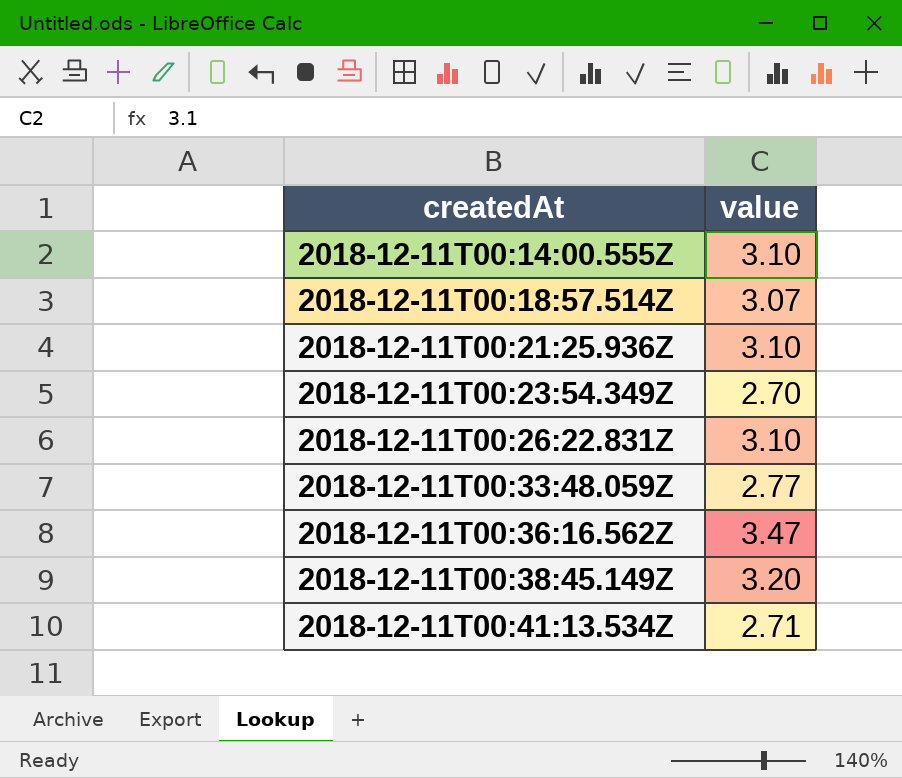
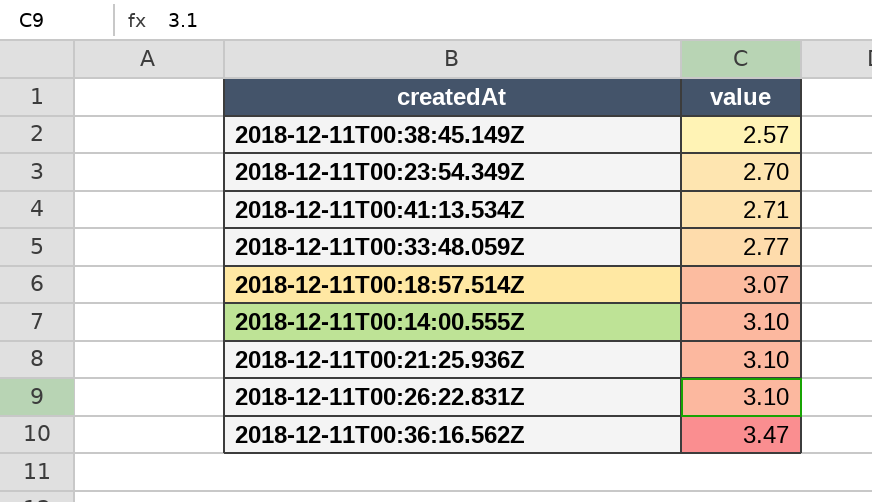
row order: createdAt ascending -> value ascending
2018-12-11T00:38:45.149Z | value: 3.20 -> 2.57

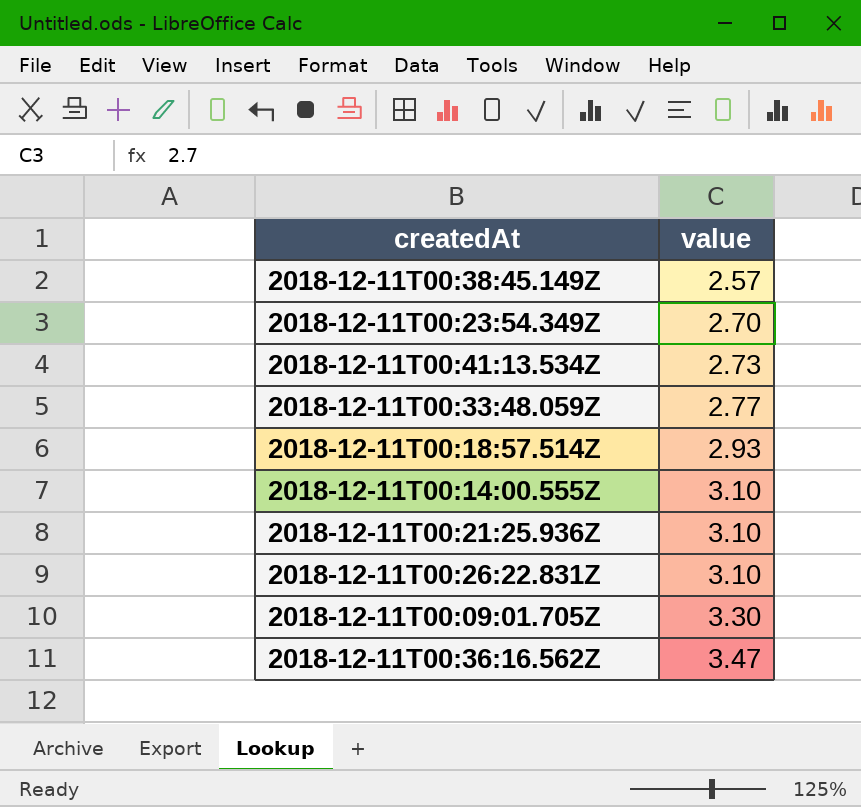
2018-12-11T00:41:13.534Z | value: 2.71 -> 2.73
2018-12-11T00:18:57.514Z | value: 3.07 -> 2.93
row 2018-12-11T00:09:01.705Z: none -> 3.30

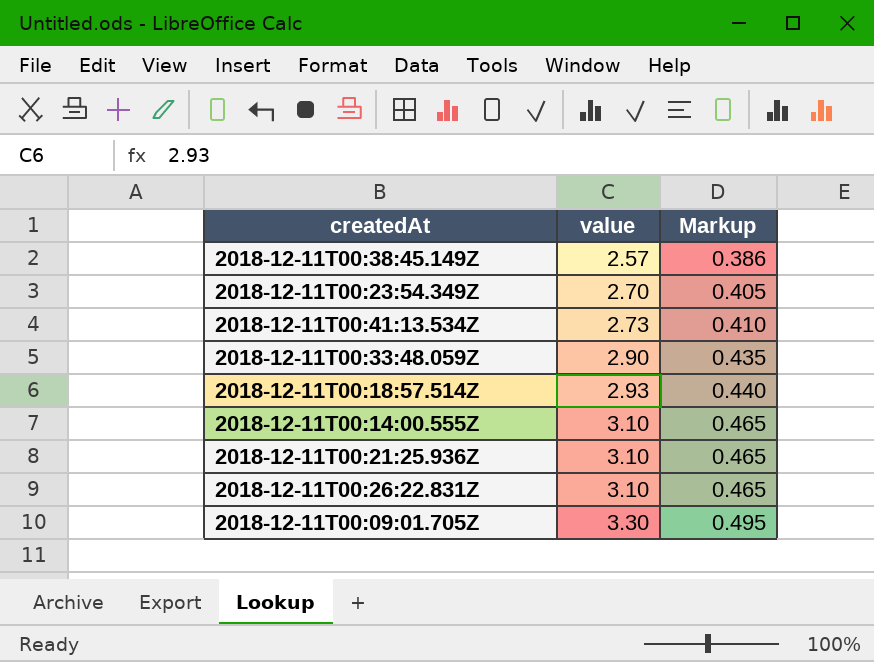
column Markup | formula: none -> [value] * 0.15
row 2018-12-11T00:36:16.562Z: 3.47 -> none
2018-12-11T00:33:48.059Z | value: 2.77 -> 2.90

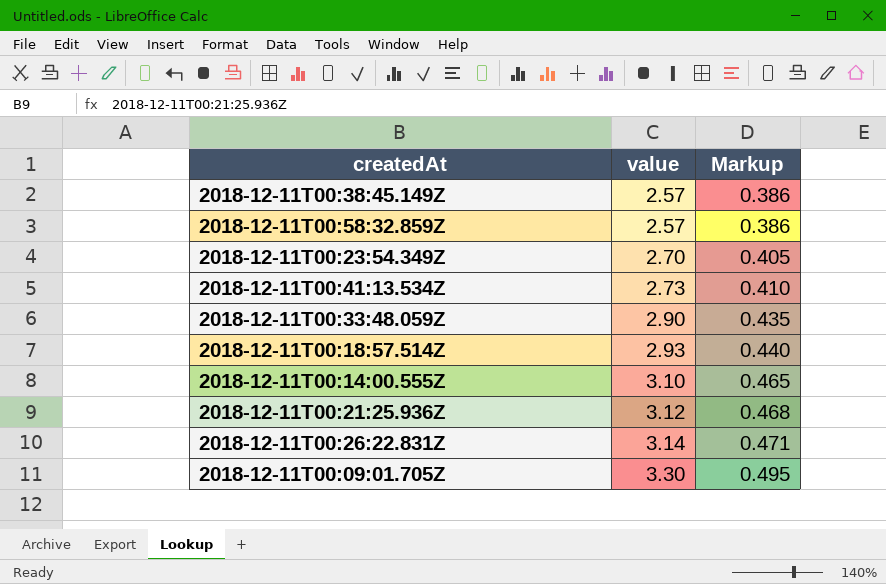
row 2018-12-11T00:58:32.859Z: none -> 2.57 | 0.386
2018-12-11T00:21:25.936Z | value: 3.10 -> 3.12
2018-12-11T00:21:25.936Z | Markup: 0.465 -> 0.468
2018-12-11T00:26:22.831Z | value: 3.10 -> 3.14
2018-12-11T00:26:22.831Z | Markup: 0.465 -> 0.471

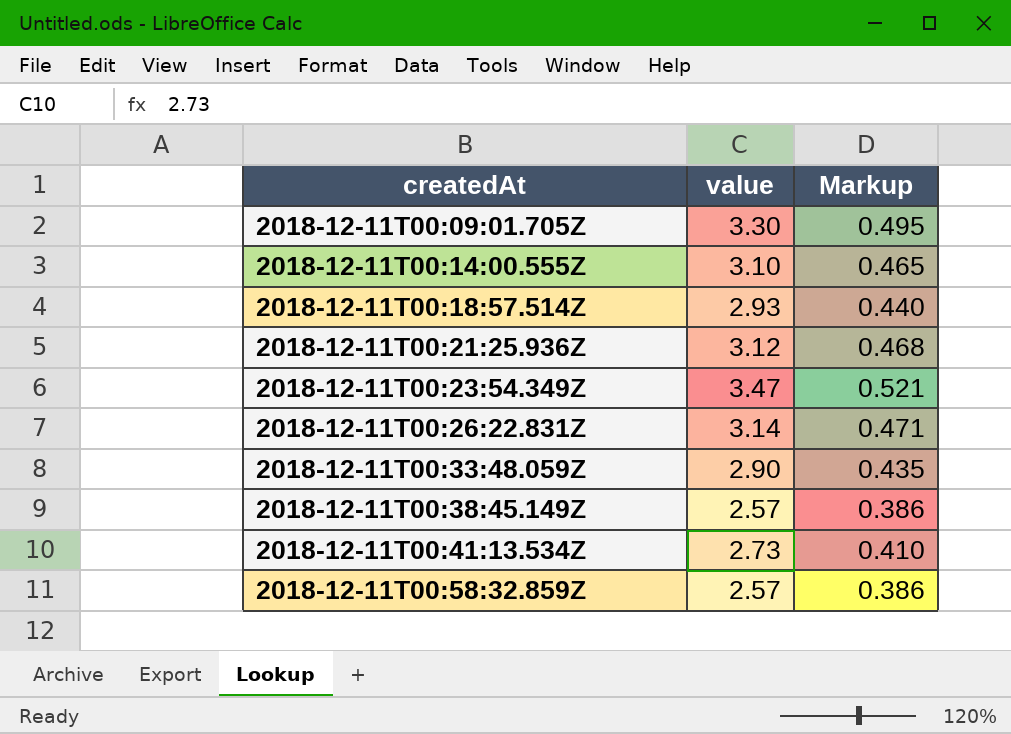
row order: value ascending -> createdAt ascending
2018-12-11T00:23:54.349Z | value: 2.70 -> 3.47
2018-12-11T00:23:54.349Z | Markup: 0.405 -> 0.521

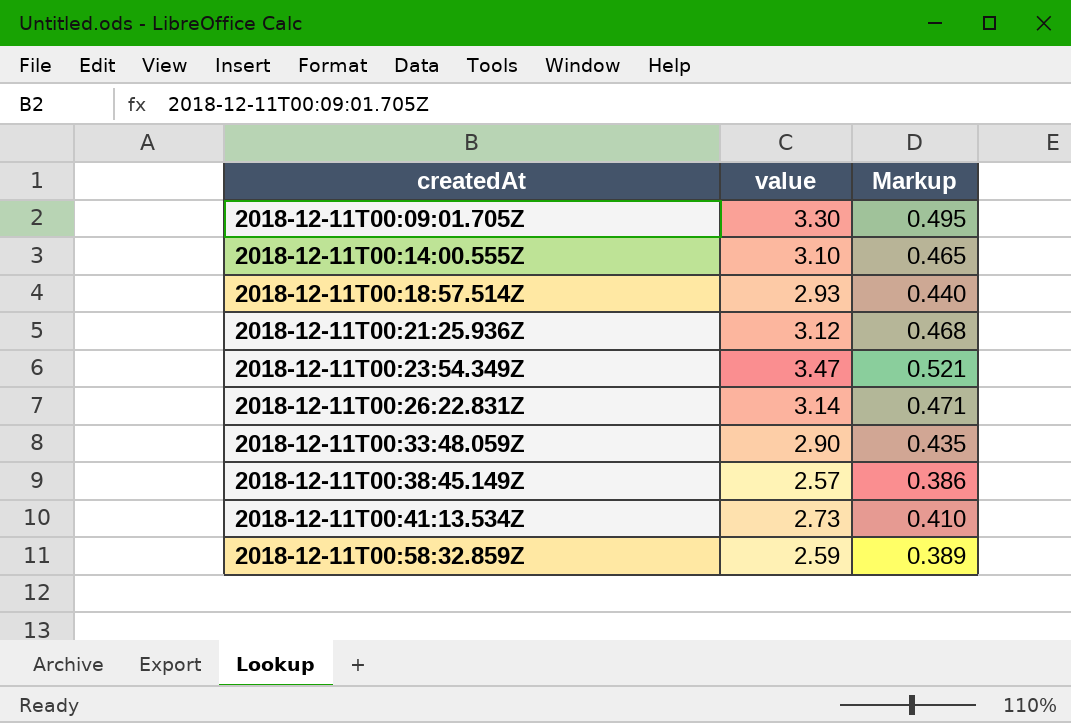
2018-12-11T00:58:32.859Z | value: 2.57 -> 2.59
2018-12-11T00:58:32.859Z | Markup: 0.386 -> 0.389

